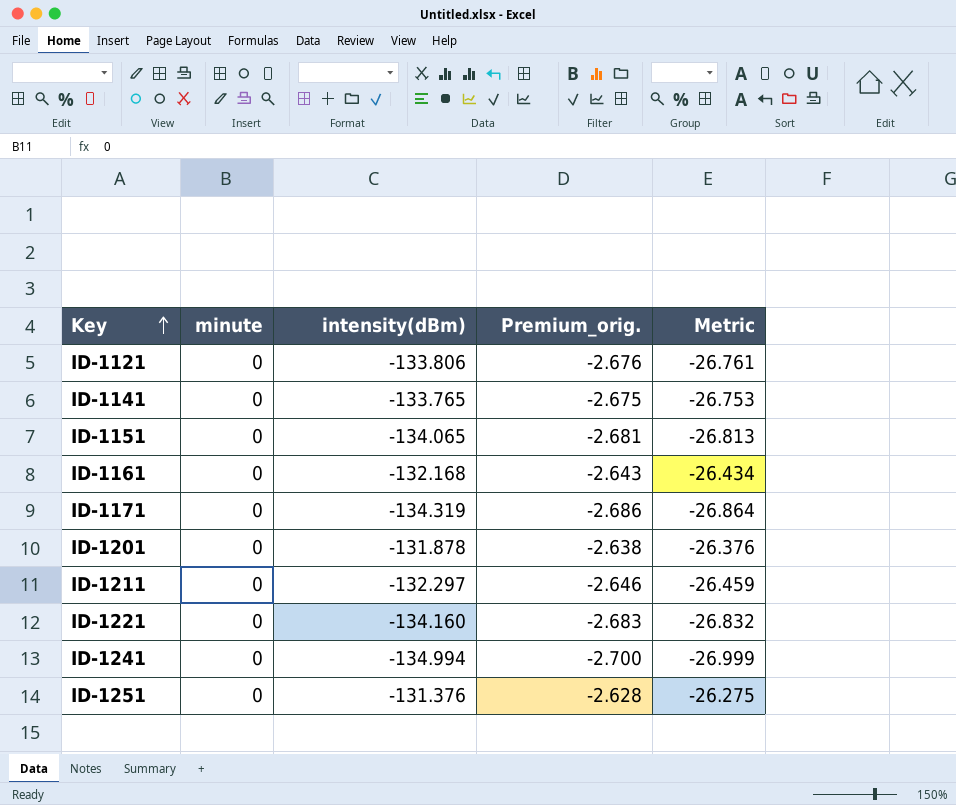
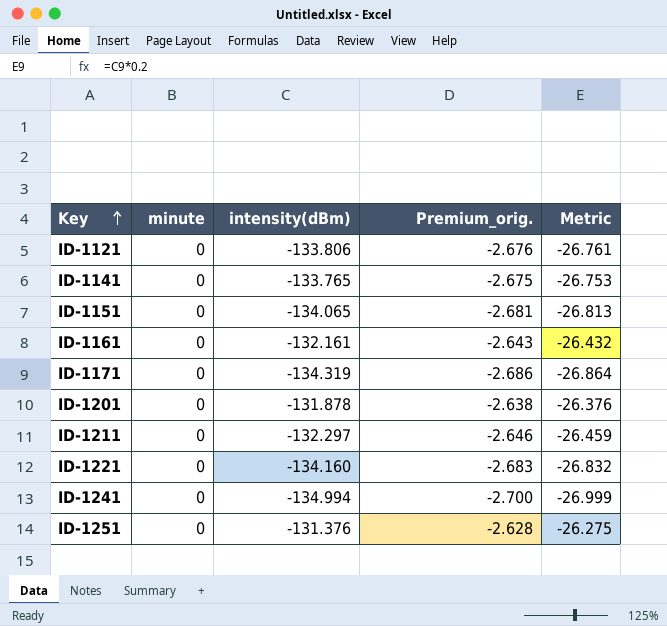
ID-1161 | intensity(dBm): -132.168 -> -132.161
ID-1161 | Metric: -26.434 -> -26.432

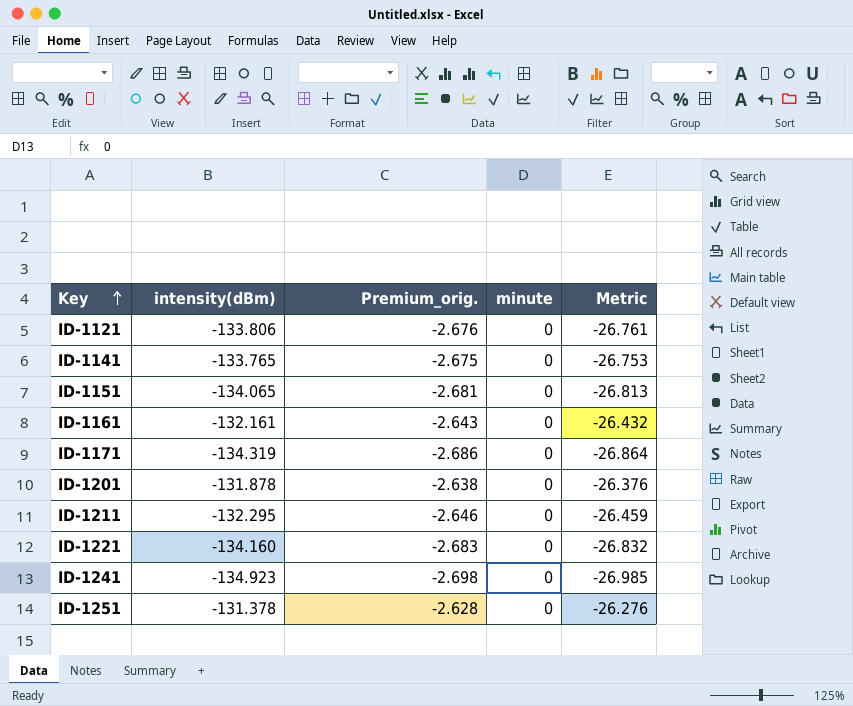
column minute | position: 2 -> 4
ID-1211 | intensity(dBm): -132.297 -> -132.295
ID-1241 | intensity(dBm): -134.994 -> -134.923
ID-1241 | Premium_orig.: -2.700 -> -2.698
ID-1241 | Metric: -26.999 -> -26.985
ID-1251 | intensity(dBm): -131.376 -> -131.378
ID-1251 | Metric: -26.275 -> -26.276

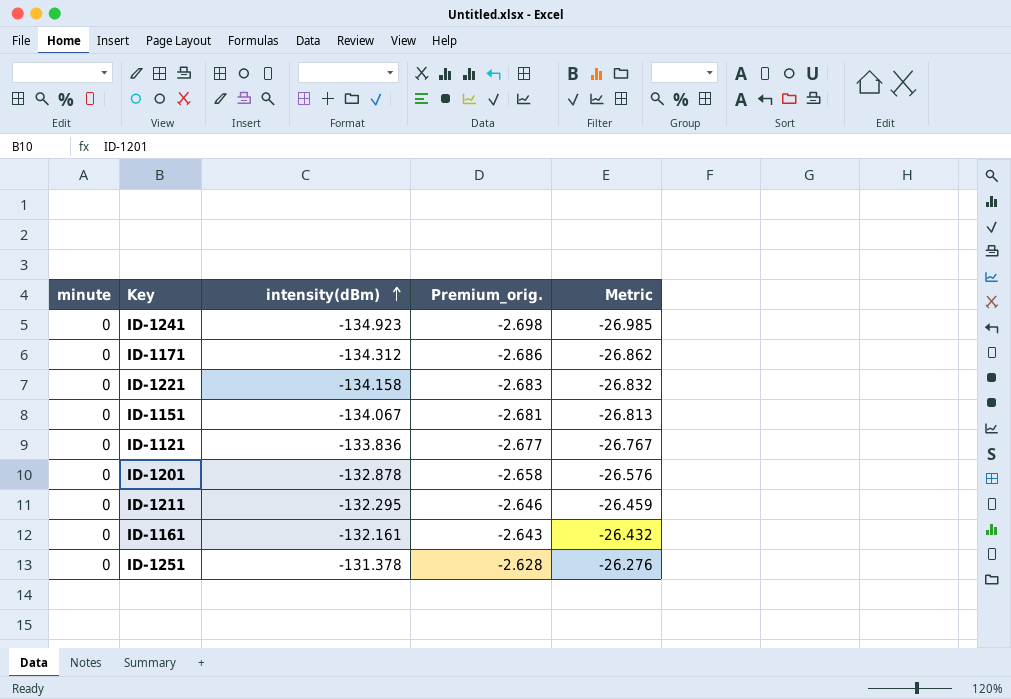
row order: Key ascending -> intensity(dBm) ascending
column minute | position: 4 -> 1
row ID-1141: -133.765 | -2.675 | 0 | -26.753 -> none
ID-1171 | intensity(dBm): -134.319 -> -134.312
ID-1171 | Metric: -26.864 -> -26.862
ID-1221 | intensity(dBm): -134.160 -> -134.158
ID-1151 | intensity(dBm): -134.065 -> -134.067
ID-1121 | intensity(dBm): -133.806 -> -133.836
ID-1121 | Premium_orig.: -2.676 -> -2.677
ID-1121 | Metric: -26.761 -> -26.767
ID-1201 | intensity(dBm): -131.878 -> -132.878
ID-1201 | Premium_orig.: -2.638 -> -2.658
ID-1201 | Metric: -26.376 -> -26.576

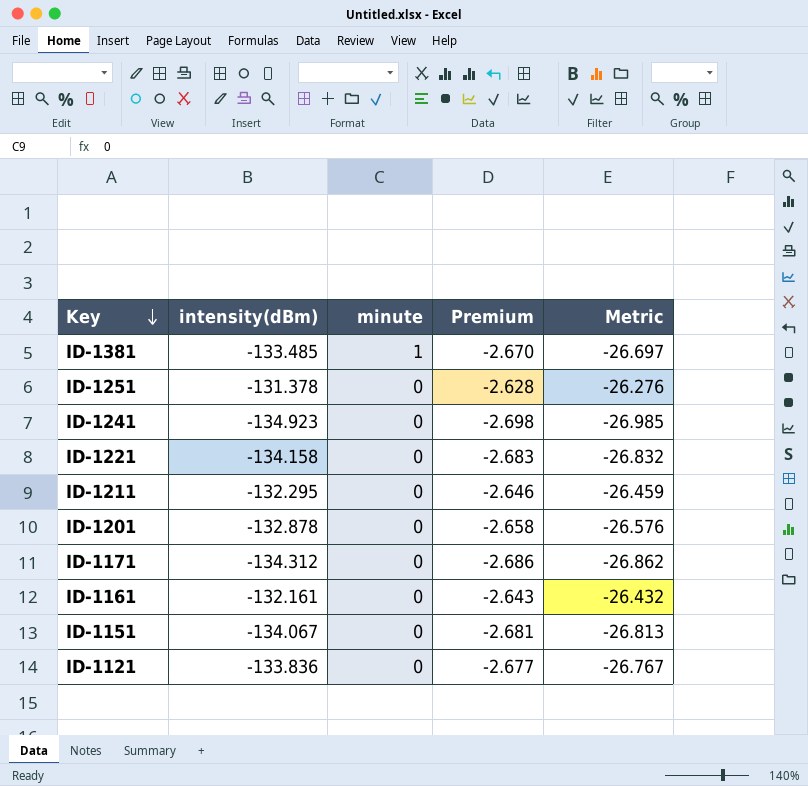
row order: intensity(dBm) ascending -> Key descending
column minute | position: 1 -> 3
column name: Premium_orig. -> Premium
row ID-1381: none -> -133.485 | 1 | -2.670 | -26.697

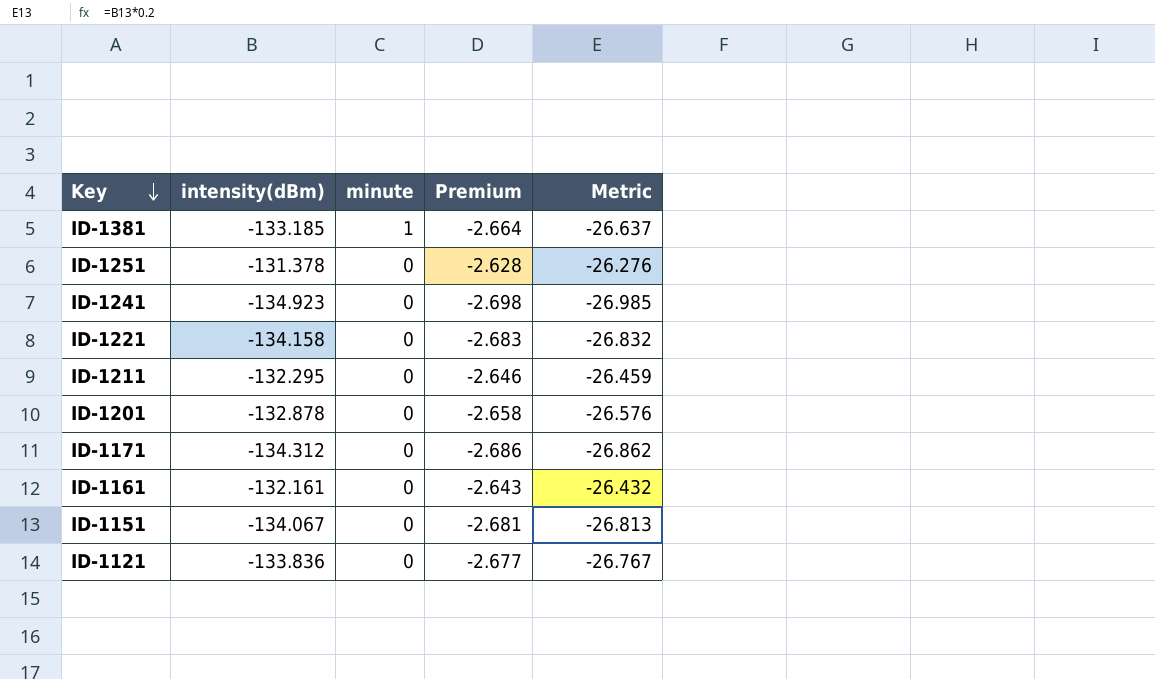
ID-1381 | intensity(dBm): -133.485 -> -133.185
ID-1381 | Premium: -2.670 -> -2.664
ID-1381 | Metric: -26.697 -> -26.637

